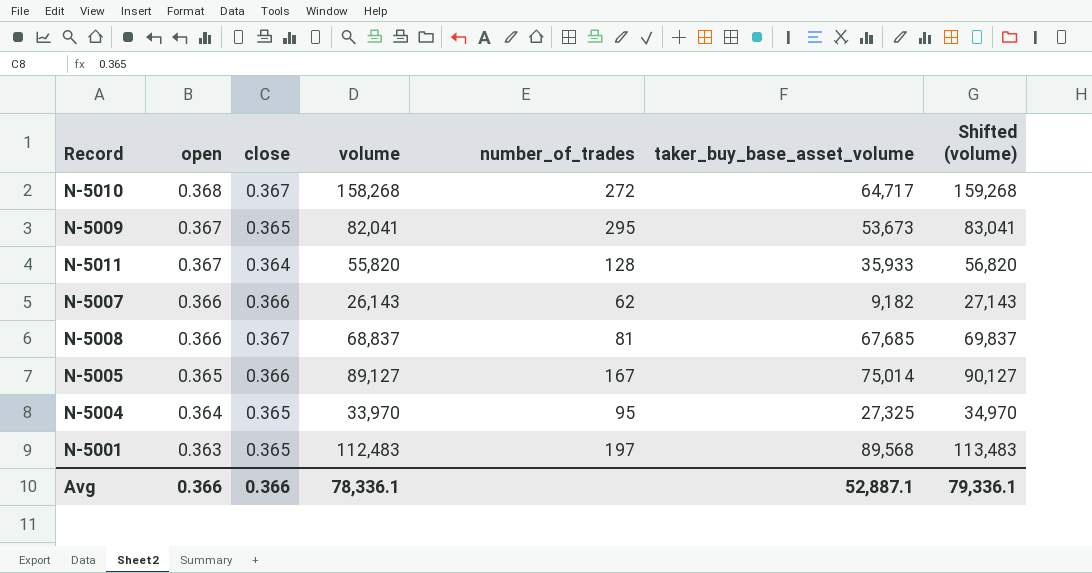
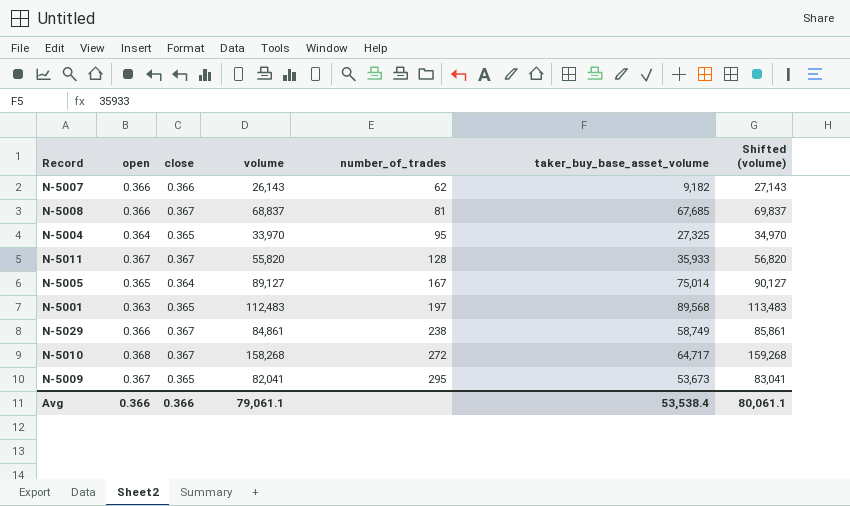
row order: open descending -> number_of_trades ascending
N-5011 | close: 0.364 -> 0.367
N-5005 | close: 0.366 -> 0.364
row N-5029: none -> 0.366 | 0.367 | 84,861 | 238 | 58,749 | 85,861
Avg | volume: 78,336.1 -> 79,061.1
Avg | taker_buy_base_asset_volume: 52,887.1 -> 53,538.4
Avg | Shifted (volume): 79,336.1 -> 80,061.1

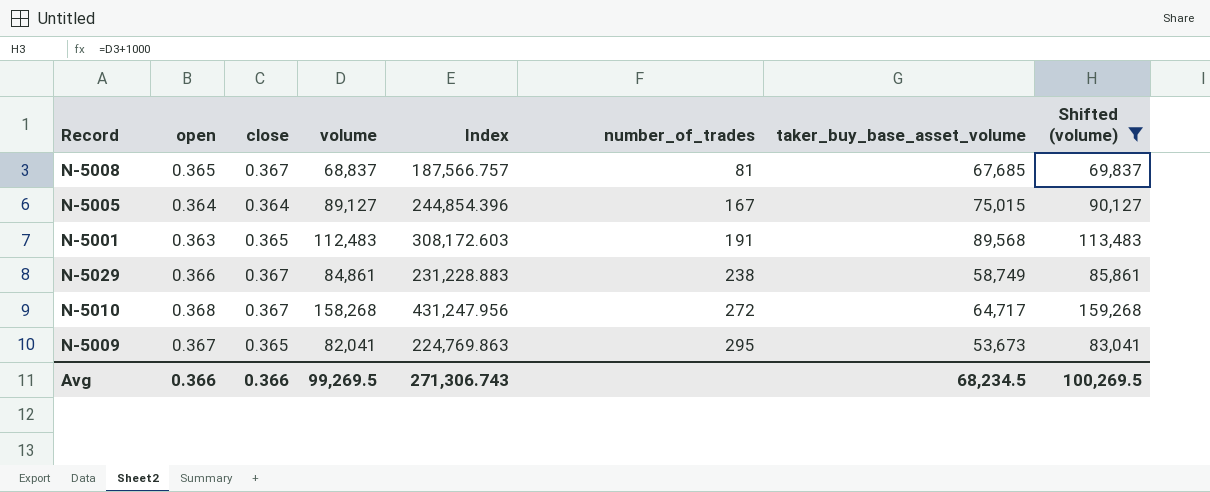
filter: none -> Shifted (volume) >= 69,837
column Index | formula: none -> [volume] / [close]
N-5008 | open: 0.366 -> 0.365
N-5005 | open: 0.365 -> 0.364
N-5005 | taker_buy_base_asset_volume: 75,014 -> 75,015
N-5001 | number_of_trades: 197 -> 191
Avg | volume: 79,061.1 -> 99,269.5
Avg | taker_buy_base_asset_volume: 53,538.4 -> 68,234.5
Avg | Shifted (volume): 80,061.1 -> 100,269.5

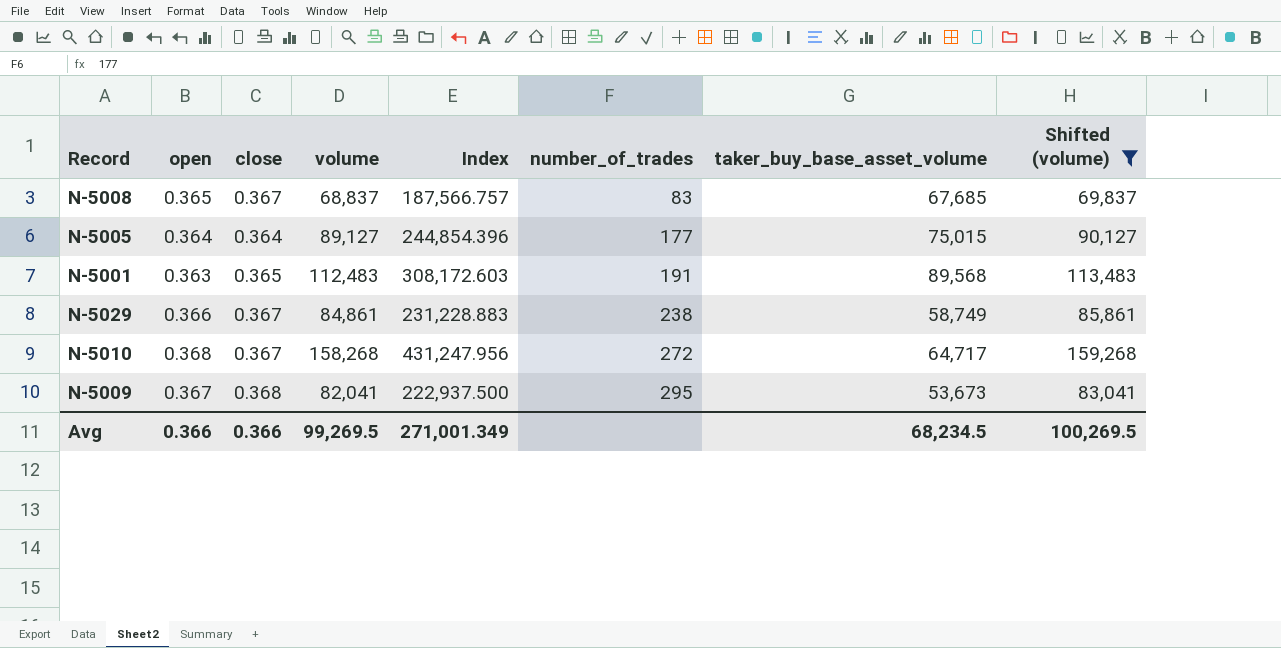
N-5008 | number_of_trades: 81 -> 83
N-5005 | number_of_trades: 167 -> 177
N-5009 | close: 0.365 -> 0.368
N-5009 | Index: 224,769.863 -> 222,937.500
Avg | Index: 271,306.743 -> 271,001.349

